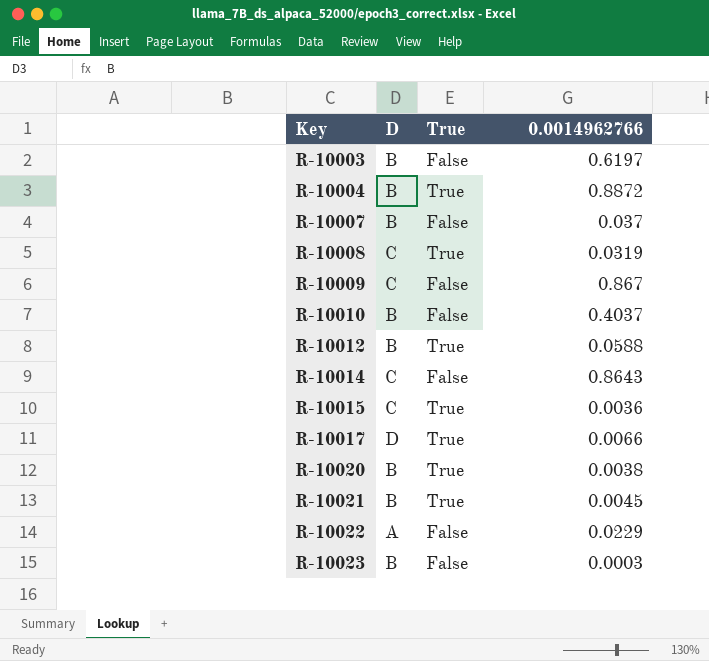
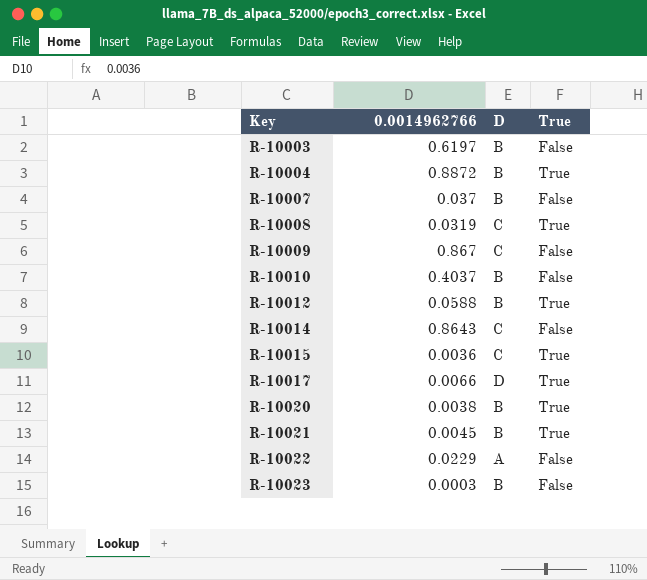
column 0.0014962766 | position: 4 -> 2

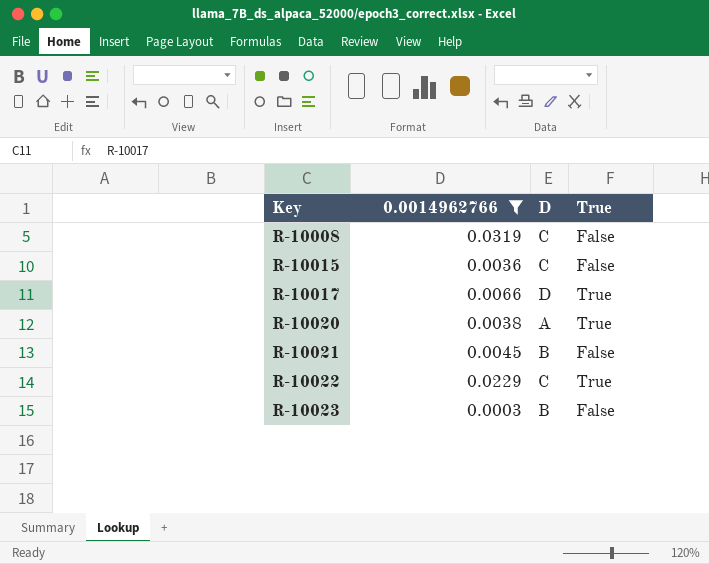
filter: none -> 0.0014962766 <= 0.0319
R-10008 | True: True -> False
R-10015 | True: True -> False
R-10020 | D: B -> A
R-10021 | True: True -> False
R-10022 | D: A -> C
R-10022 | True: False -> True

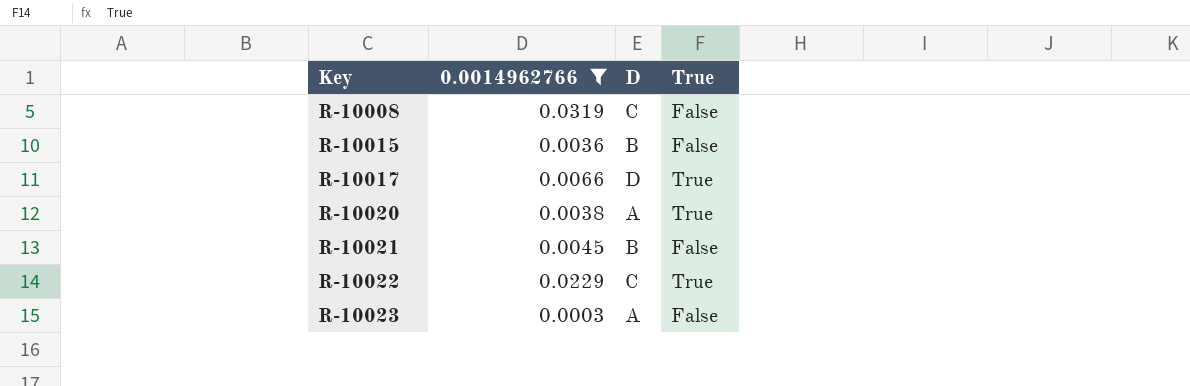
R-10015 | D: C -> B
R-10023 | D: B -> A

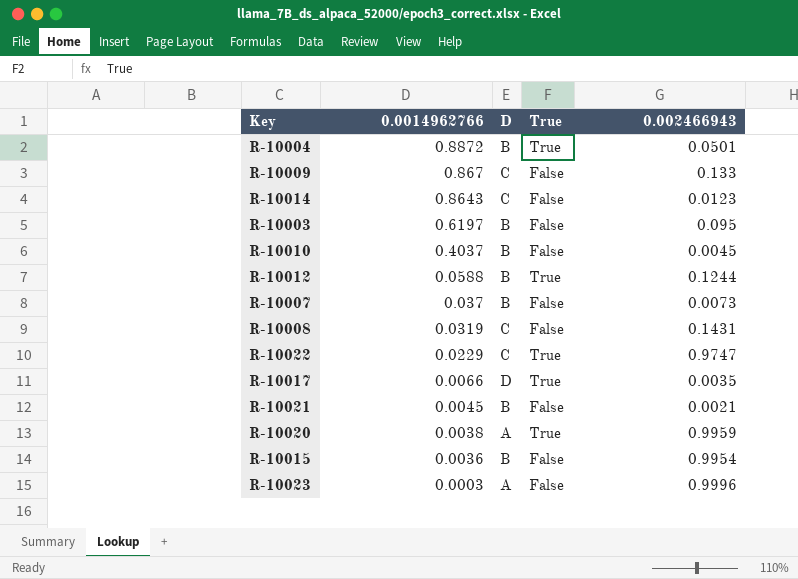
filter: 0.0014962766 <= 0.0319 -> none
row order: Key ascending -> 0.0014962766 descending
column 0.002466943 | position: none -> 5

